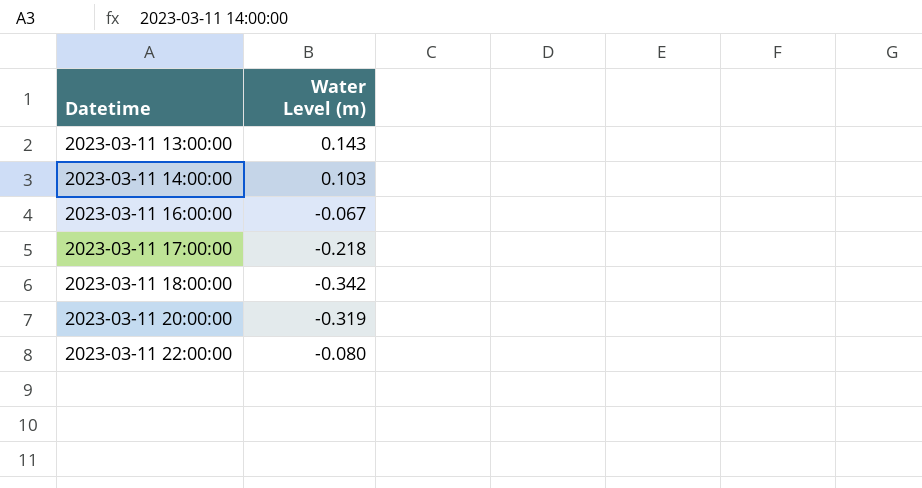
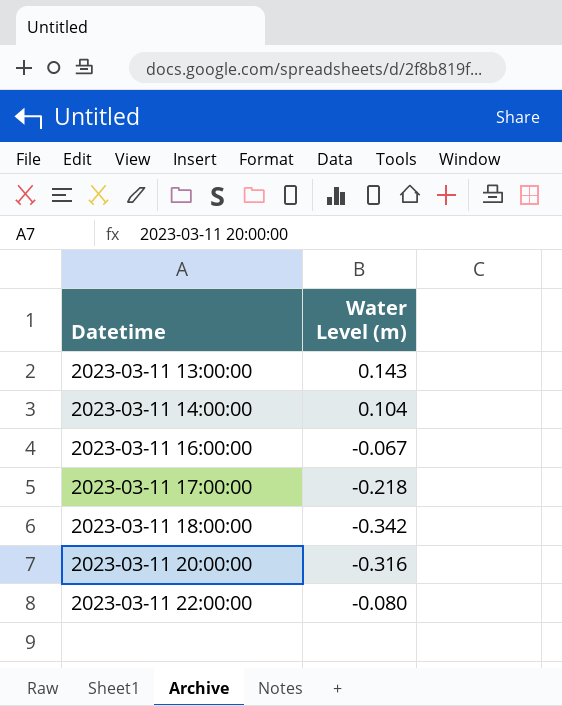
2023-03-11 14:00:00 | Water Level (m): 0.103 -> 0.104
2023-03-11 20:00:00 | Water Level (m): -0.319 -> -0.316

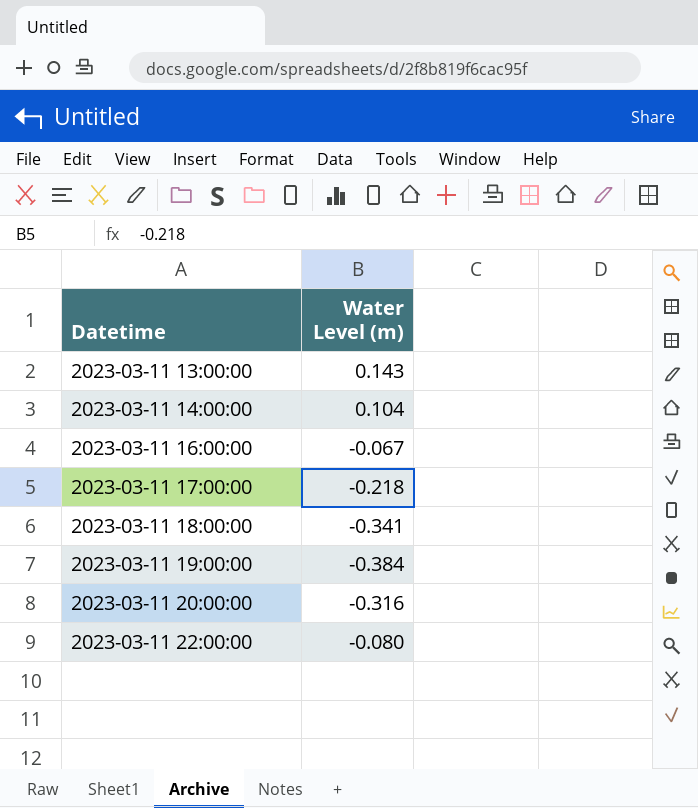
2023-03-11 18:00:00 | Water Level (m): -0.342 -> -0.341
row 2023-03-11 19:00:00: none -> -0.384

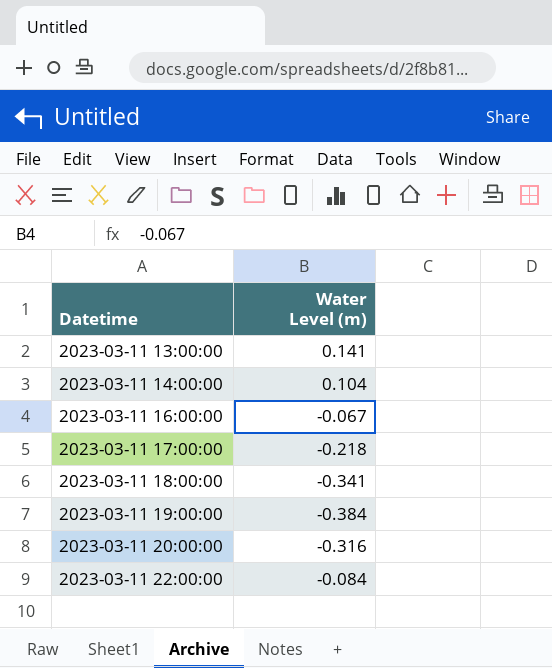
2023-03-11 13:00:00 | Water Level (m): 0.143 -> 0.141
2023-03-11 22:00:00 | Water Level (m): -0.080 -> -0.084

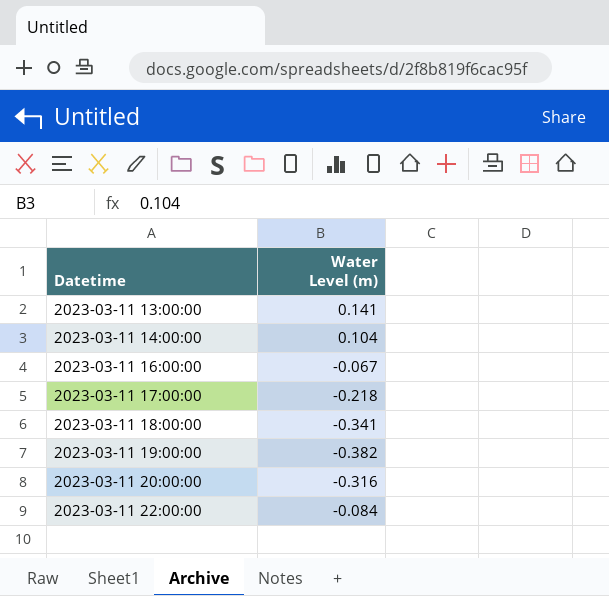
2023-03-11 19:00:00 | Water Level (m): -0.384 -> -0.382

